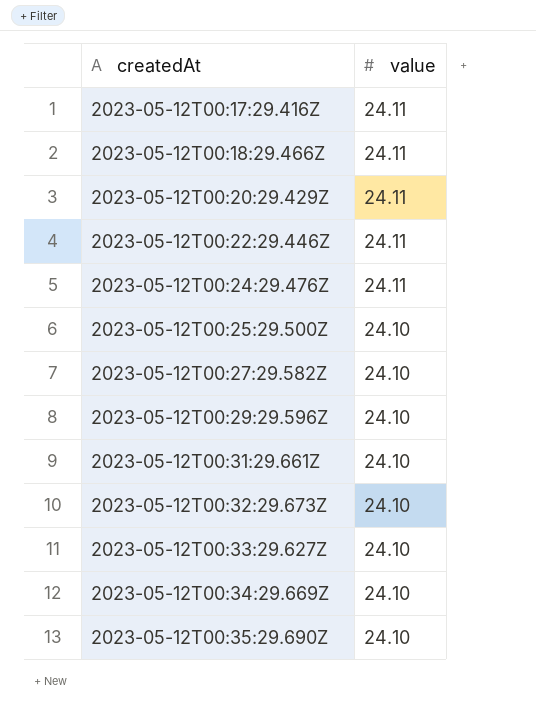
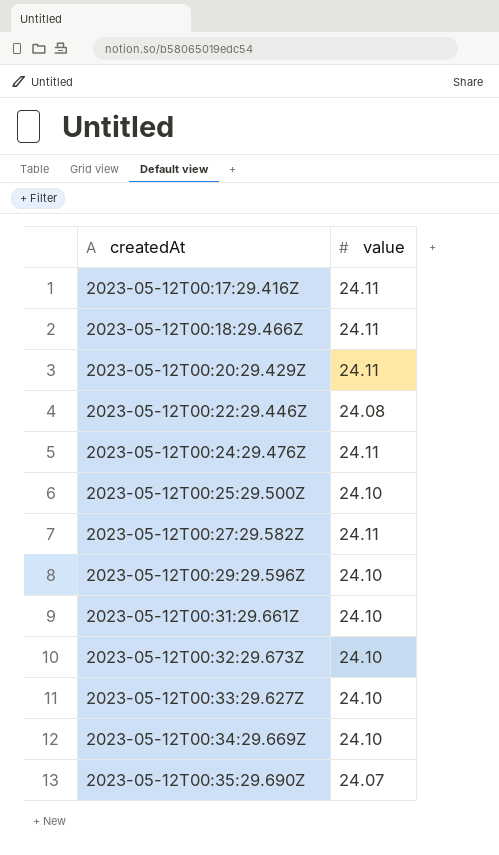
2023-05-12T00:22:29.446Z | value: 24.11 -> 24.08
2023-05-12T00:27:29.582Z | value: 24.10 -> 24.11
2023-05-12T00:35:29.690Z | value: 24.10 -> 24.07

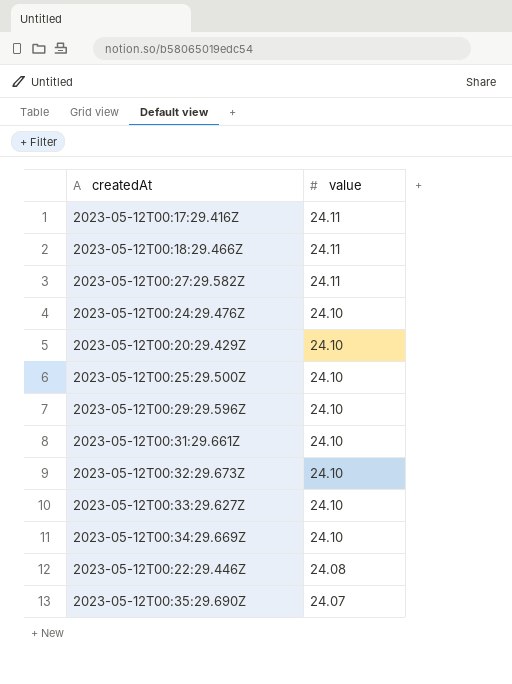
row order: createdAt ascending -> value descending
2023-05-12T00:24:29.476Z | value: 24.11 -> 24.10
2023-05-12T00:20:29.429Z | value: 24.11 -> 24.10

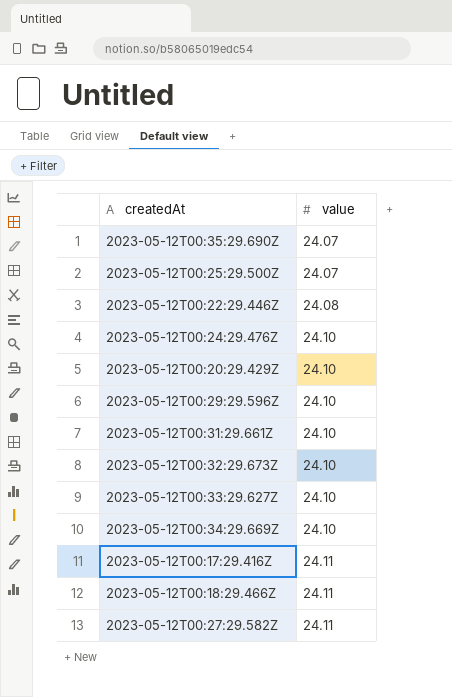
row order: value descending -> value ascending
2023-05-12T00:25:29.500Z | value: 24.10 -> 24.07

